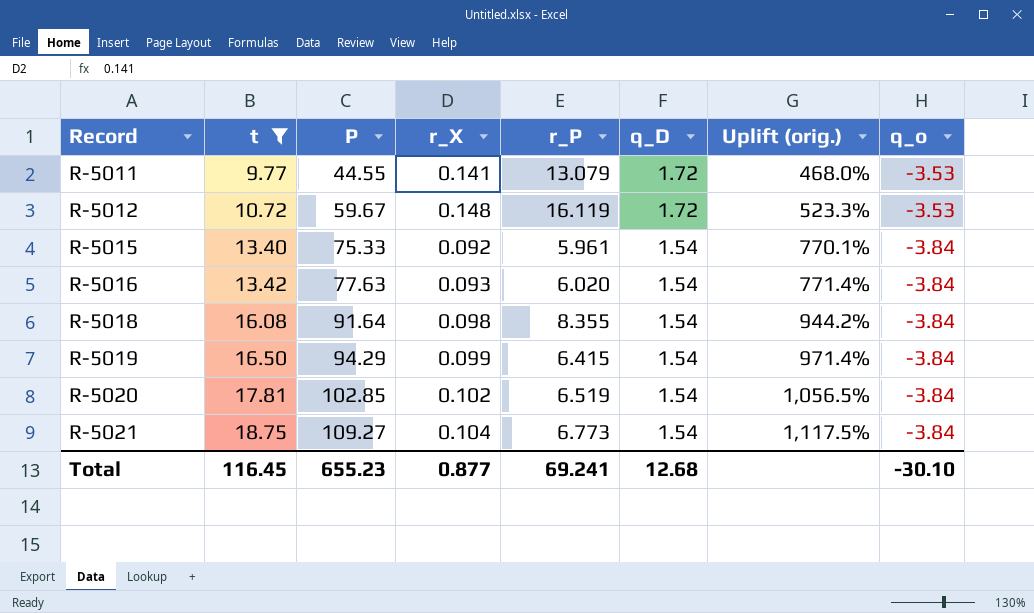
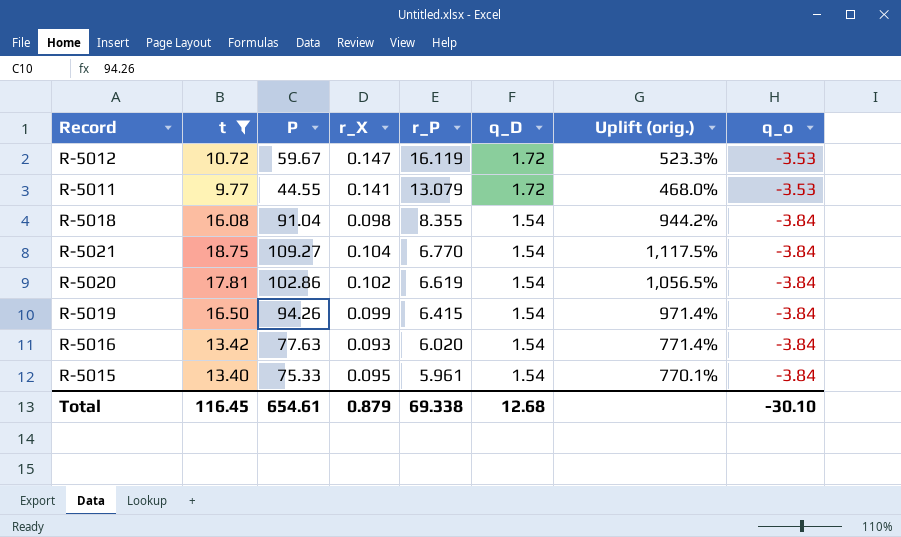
row order: Record ascending -> r_P descending
R-5012 | r_X: 0.148 -> 0.147
R-5018 | P: 91.64 -> 91.04
R-5021 | r_P: 6.773 -> 6.770
R-5020 | P: 102.85 -> 102.86
R-5020 | r_P: 6.519 -> 6.619
R-5019 | P: 94.29 -> 94.26
R-5015 | r_X: 0.092 -> 0.095
Total | P: 655.23 -> 654.61
Total | r_X: 0.877 -> 0.879
Total | r_P: 69.241 -> 69.338

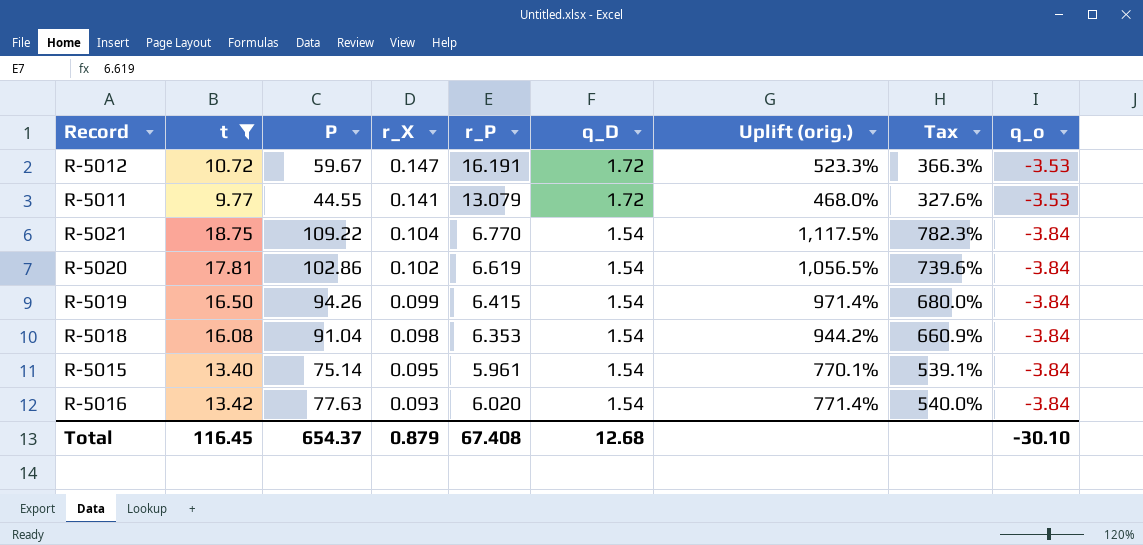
row order: r_P descending -> r_X descending
column Tax | formula: none -> [Uplift (orig.)] * 0.7
R-5012 | r_P: 16.119 -> 16.191
R-5021 | P: 109.27 -> 109.22
R-5018 | r_P: 8.355 -> 6.353
R-5015 | P: 75.33 -> 75.14
Total | P: 654.61 -> 654.37
Total | r_P: 69.338 -> 67.408

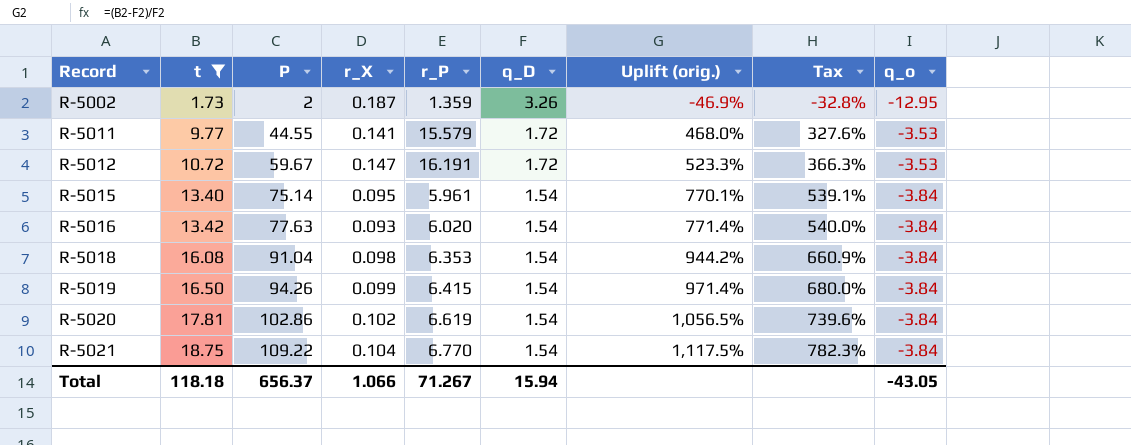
row order: r_X descending -> Record ascending
row R-5002: none -> 1.73 | 2 | 0.187 | 1.359 | 3.26 | -46.9% | -32.8% | -12.95
R-5011 | r_P: 13.079 -> 15.579
Total | t: 116.45 -> 118.18
Total | P: 654.37 -> 656.37
Total | r_X: 0.879 -> 1.066
Total | r_P: 67.408 -> 71.267
Total | q_D: 12.68 -> 15.94
Total | q_o: -30.10 -> -43.05

